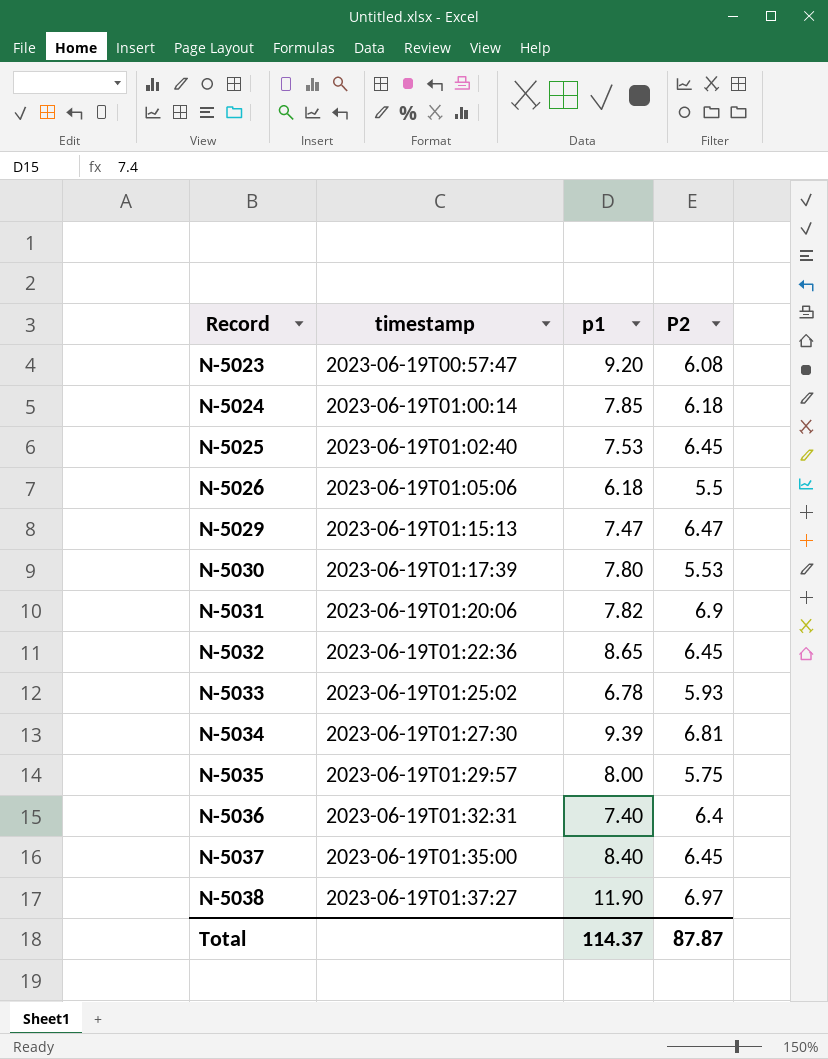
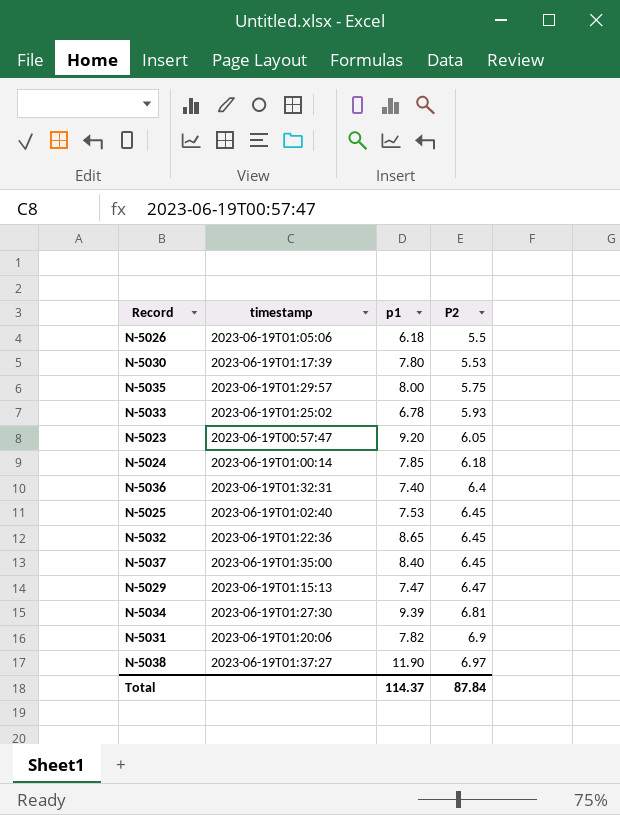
row order: Record ascending -> P2 ascending
N-5023 | P2: 6.08 -> 6.05
Total | P2: 87.87 -> 87.84

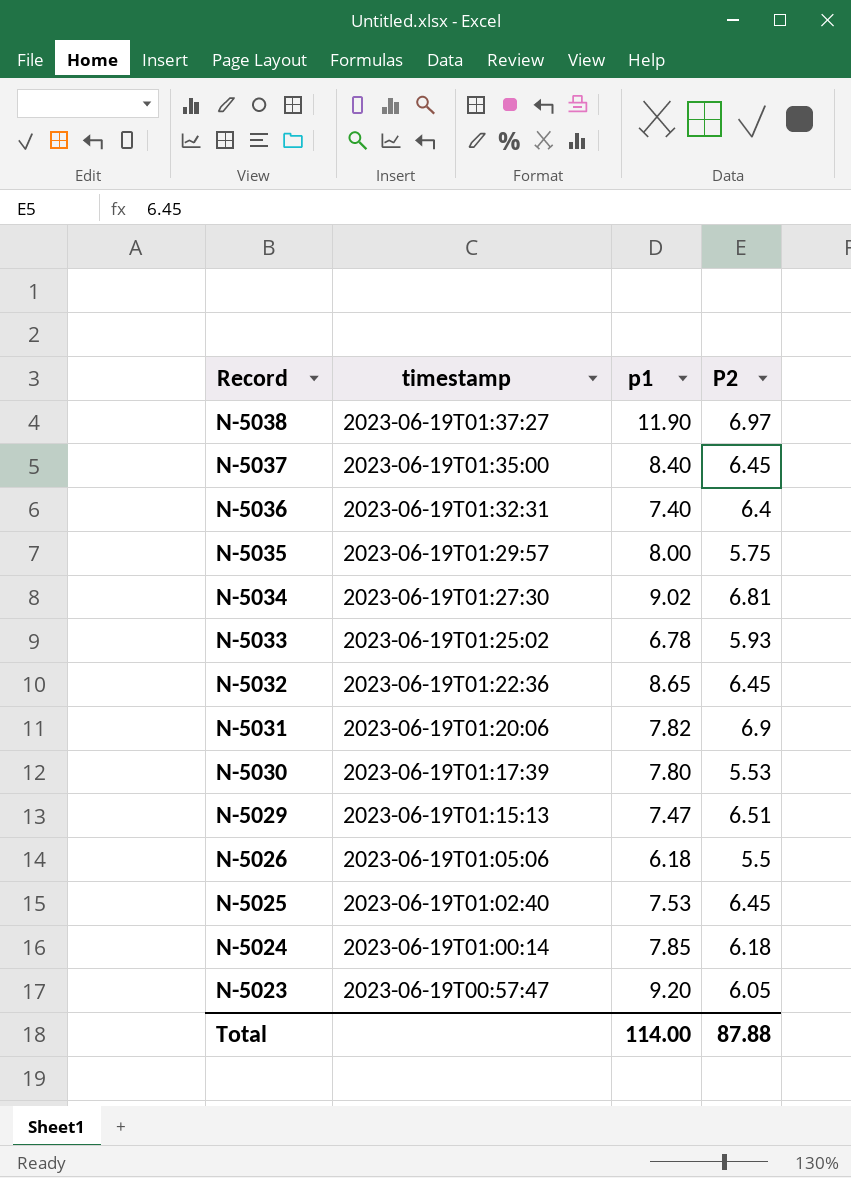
row order: P2 ascending -> Record descending
N-5034 | p1: 9.39 -> 9.02
N-5029 | P2: 6.47 -> 6.51
Total | p1: 114.37 -> 114.00
Total | P2: 87.84 -> 87.88

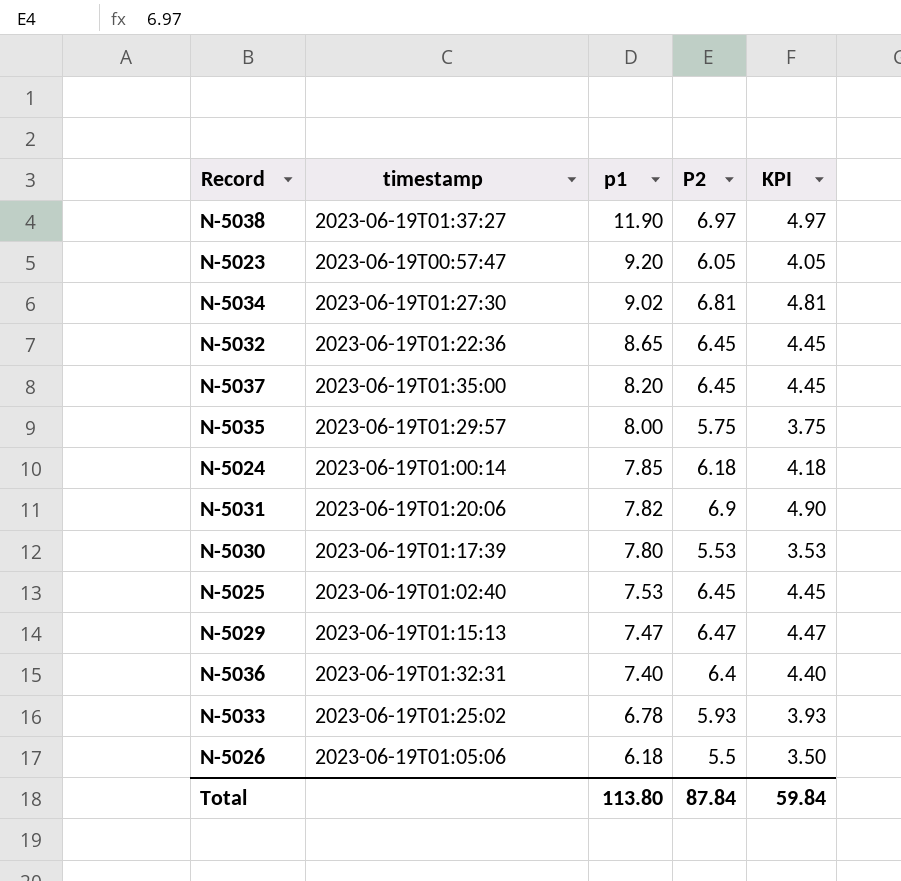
row order: Record descending -> p1 descending
column KPI | formula: none -> [P2] - 2
N-5037 | p1: 8.40 -> 8.20
N-5029 | P2: 6.51 -> 6.47
Total | p1: 114.00 -> 113.80
Total | P2: 87.88 -> 87.84

